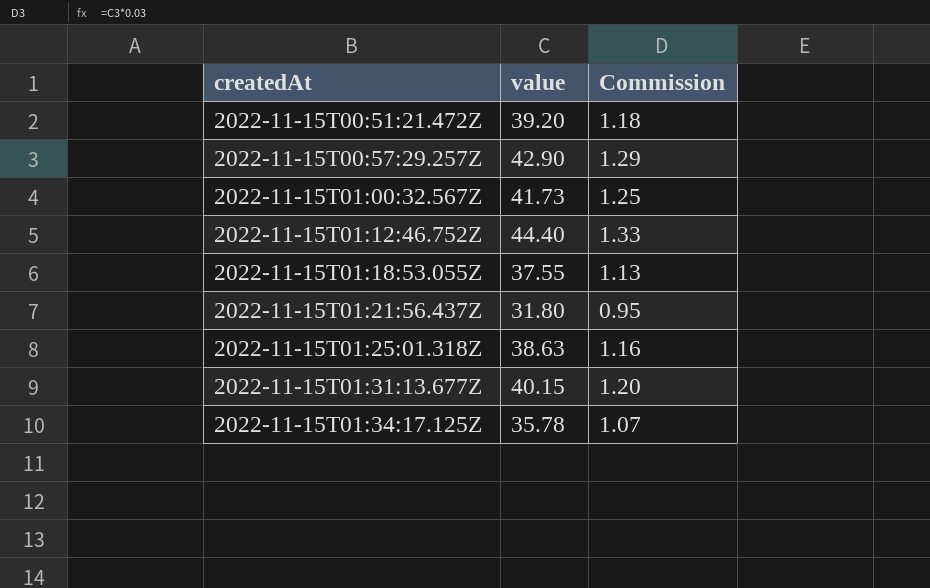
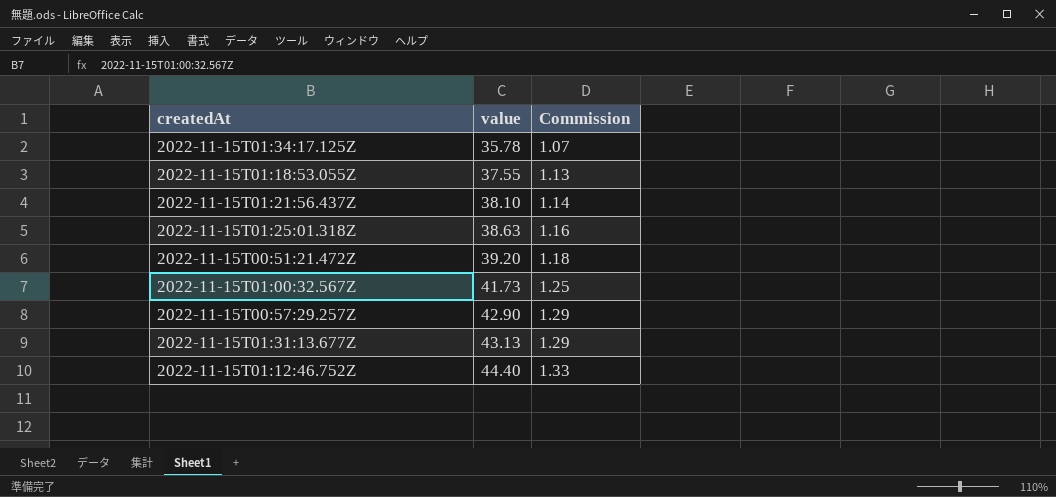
row order: createdAt ascending -> value ascending
2022-11-15T01:21:56.437Z | value: 31.80 -> 38.10
2022-11-15T01:21:56.437Z | Commission: 0.95 -> 1.14
2022-11-15T01:31:13.677Z | value: 40.15 -> 43.13
2022-11-15T01:31:13.677Z | Commission: 1.20 -> 1.29

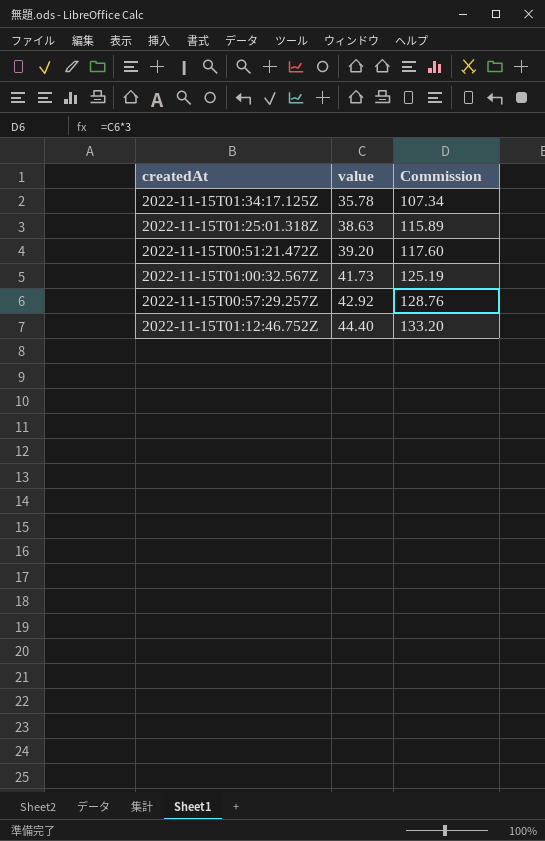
column Commission | formula: [value] * 0.03 -> [value] * 3
row 2022-11-15T01:18:53.055Z: 37.55 | 1.13 -> none
row 2022-11-15T01:21:56.437Z: 38.10 | 1.14 -> none
row 2022-11-15T01:31:13.677Z: 43.13 | 1.29 -> none
2022-11-15T00:57:29.257Z | value: 42.90 -> 42.92

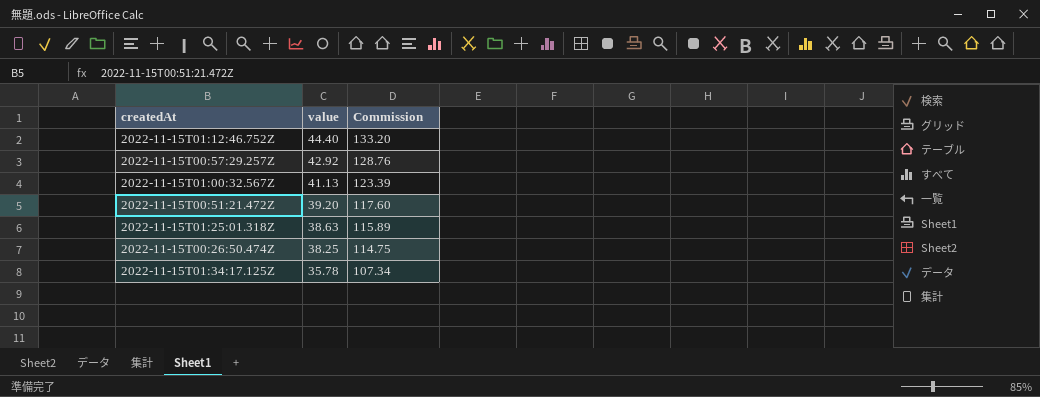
row order: value ascending -> value descending
2022-11-15T01:00:32.567Z | value: 41.73 -> 41.13
2022-11-15T01:00:32.567Z | Commission: 125.19 -> 123.39
row 2022-11-15T00:26:50.474Z: none -> 38.25 | 114.75

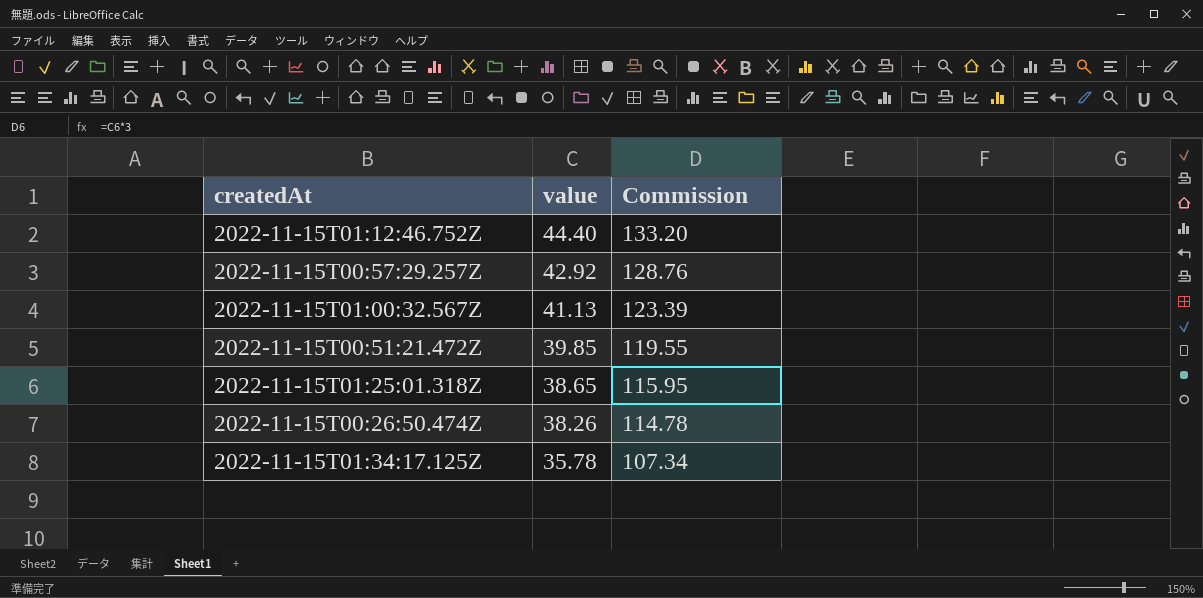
2022-11-15T00:51:21.472Z | value: 39.20 -> 39.85
2022-11-15T00:51:21.472Z | Commission: 117.60 -> 119.55
2022-11-15T01:25:01.318Z | value: 38.63 -> 38.65
2022-11-15T01:25:01.318Z | Commission: 115.89 -> 115.95
2022-11-15T00:26:50.474Z | value: 38.25 -> 38.26
2022-11-15T00:26:50.474Z | Commission: 114.75 -> 114.78

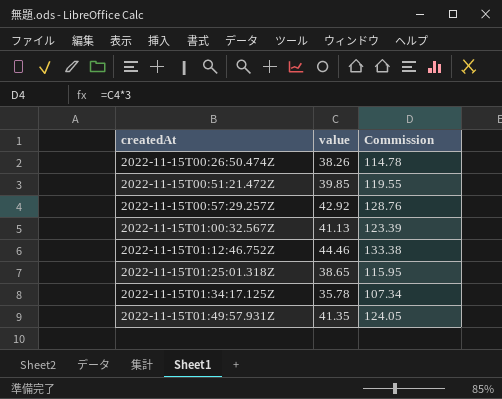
row order: value descending -> createdAt ascending
2022-11-15T01:12:46.752Z | value: 44.40 -> 44.46
2022-11-15T01:12:46.752Z | Commission: 133.20 -> 133.38
row 2022-11-15T01:49:57.931Z: none -> 41.35 | 124.05

